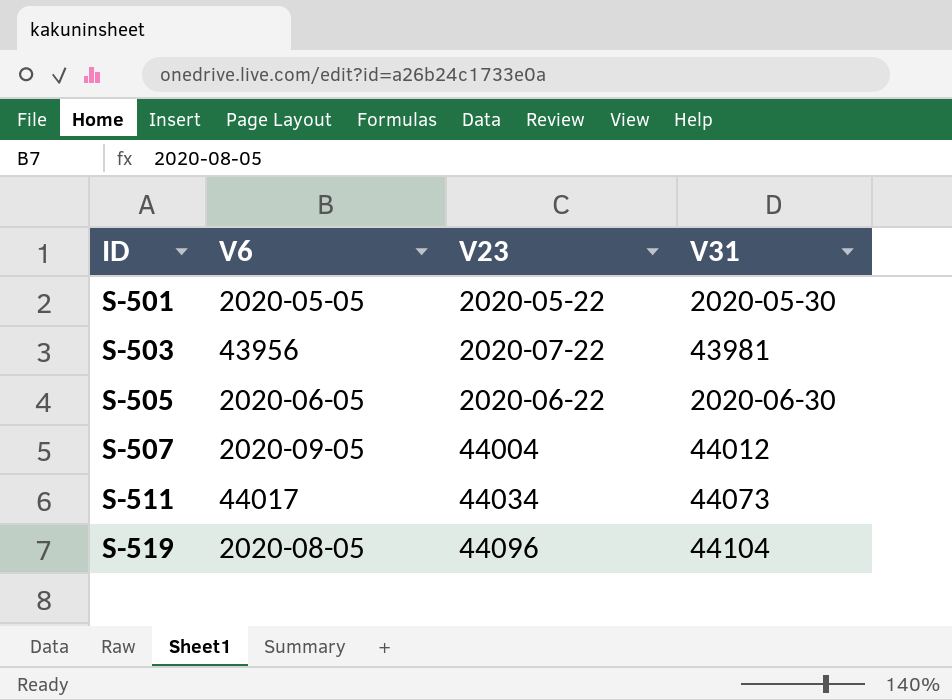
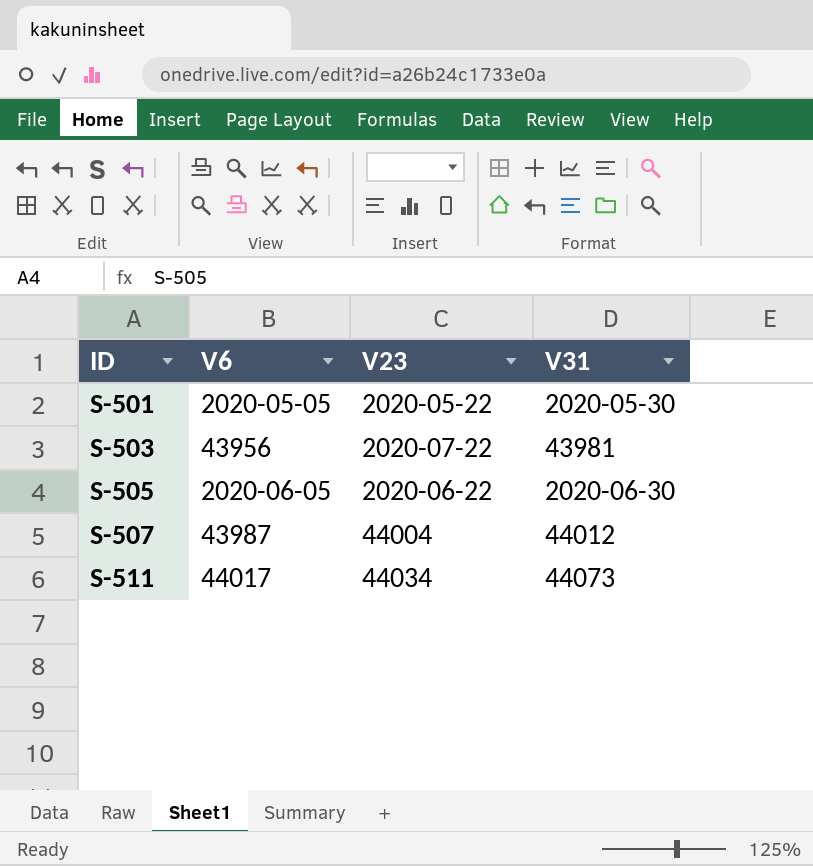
row S-519: 2020-08-05 | 44096 | 44104 -> none
S-507 | V6: 2020-09-05 -> 43987

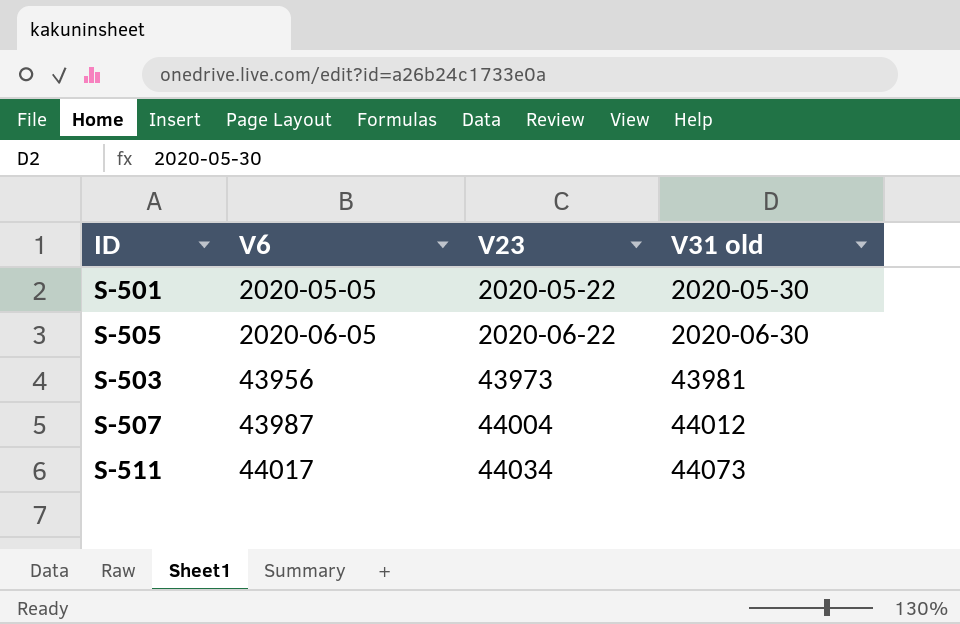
row order: ID ascending -> V6 ascending
column name: V31 -> V31 old
S-503 | V23: 2020-07-22 -> 43973

